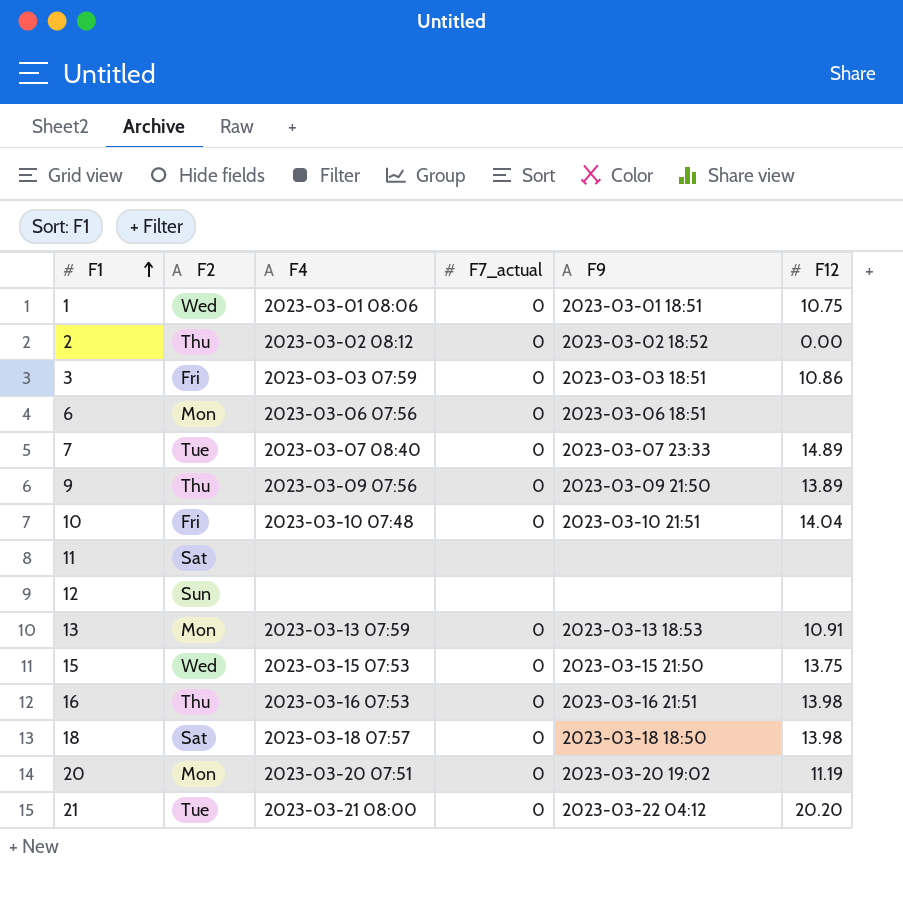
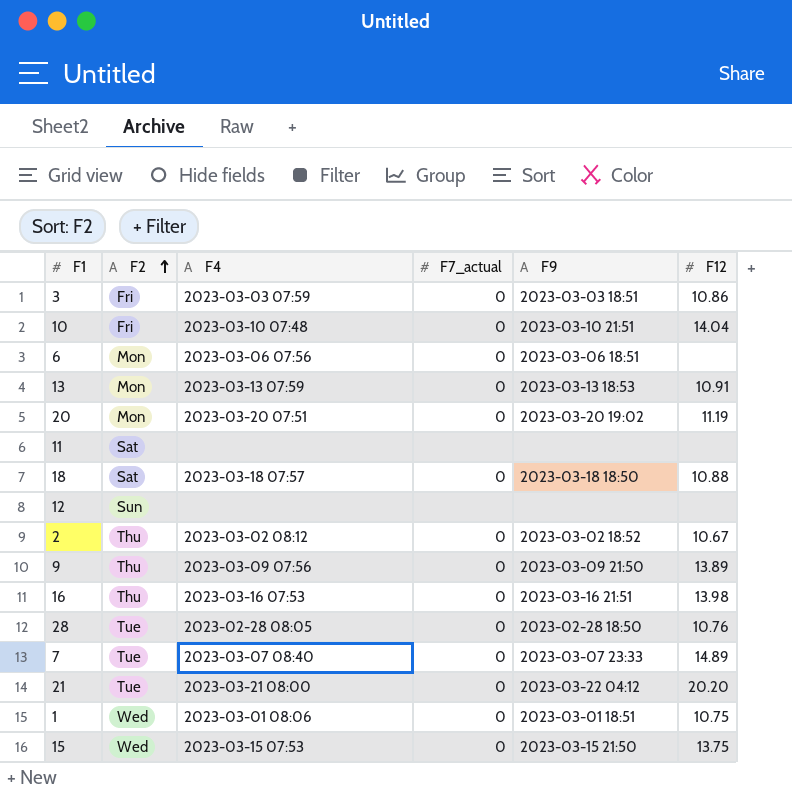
row order: F1 ascending -> F2 ascending
18 | F12: 13.98 -> 10.88
2 | F12: 0.00 -> 10.67
row 28: none -> Tue | 2023-02-28 08:05 | 0 | 2023-02-28 18:50 | 10.76

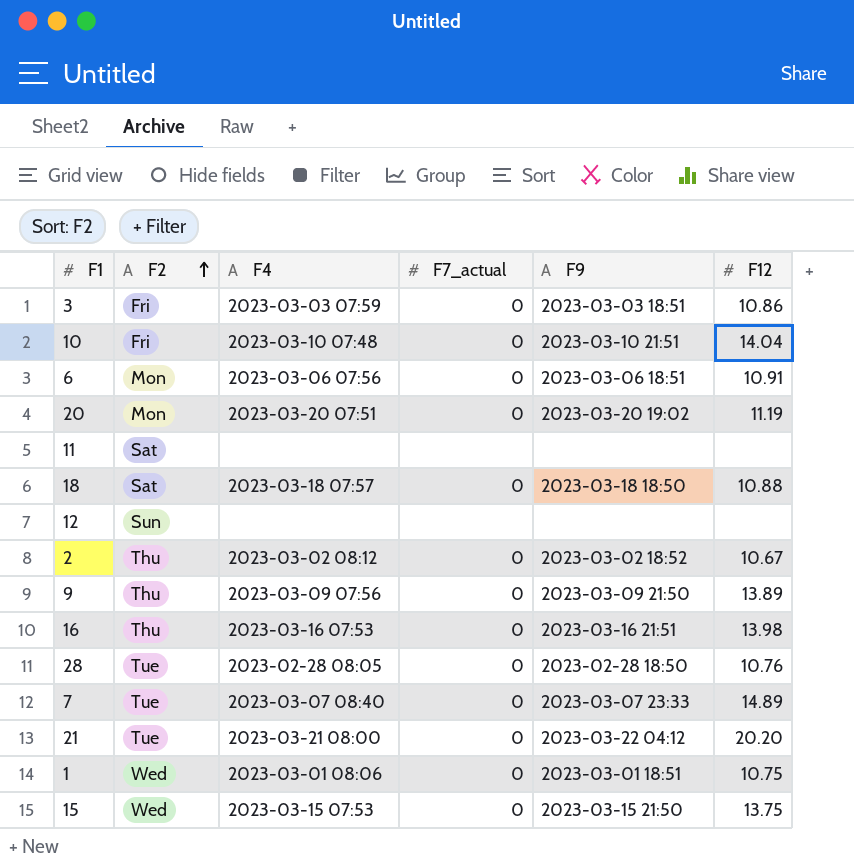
row 13: Mon | 2023-03-13 07:59 | 0 | 2023-03-13 18:53 | 10.91 -> none
6 | F12: none -> 10.91

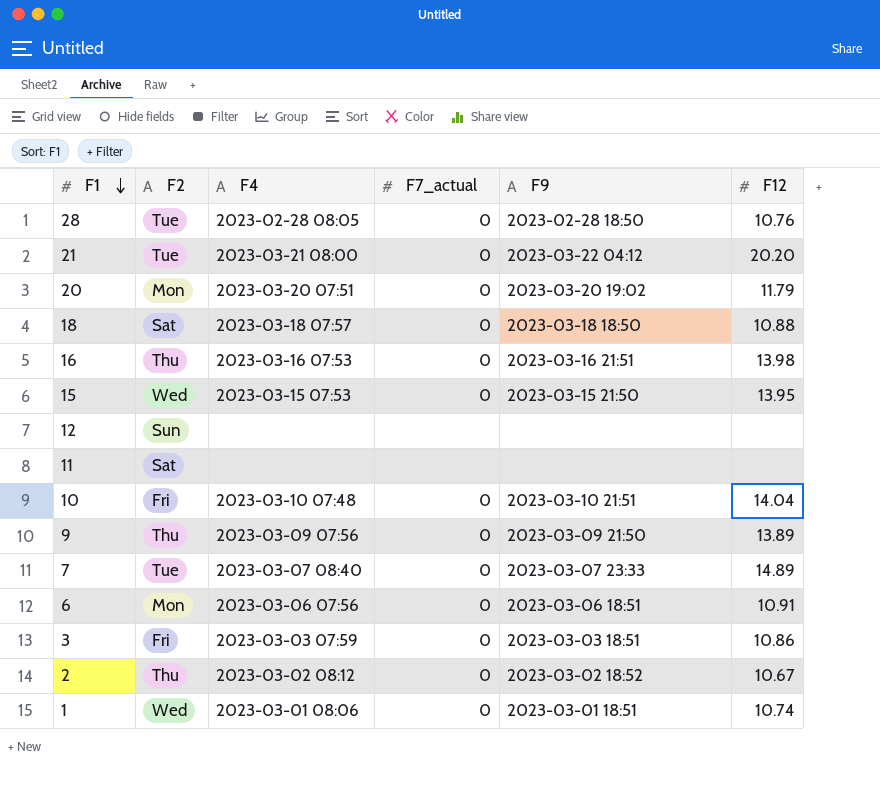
row order: F2 ascending -> F1 descending
20 | F12: 11.19 -> 11.79
15 | F12: 13.75 -> 13.95
1 | F12: 10.75 -> 10.74

